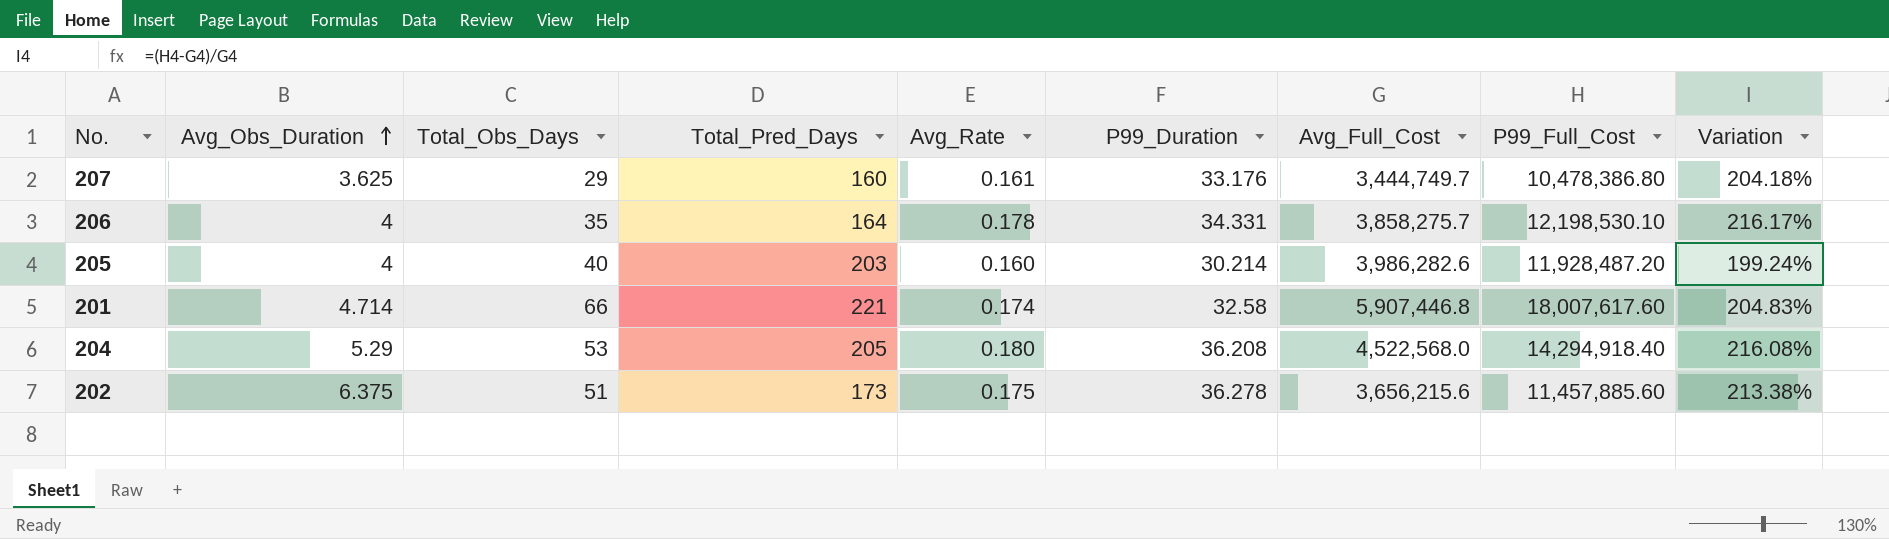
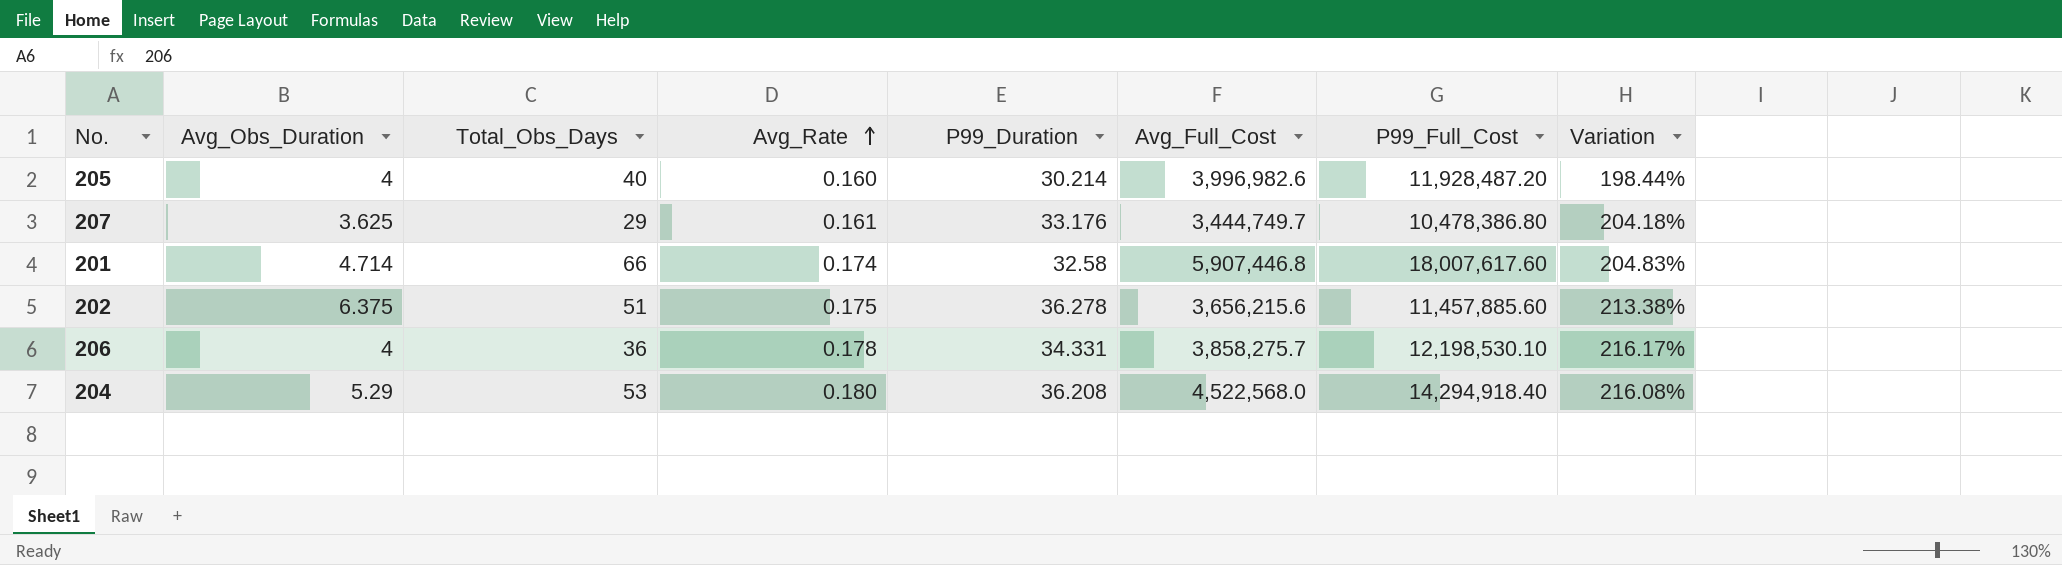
row order: Avg_Obs_Duration ascending -> Avg_Rate ascending
column Total_Pred_Days | position: 4 -> none
205 | Avg_Full_Cost: 3,986,282.6 -> 3,996,982.6
205 | Variation: 199.24% -> 198.44%
206 | Total_Obs_Days: 35 -> 36

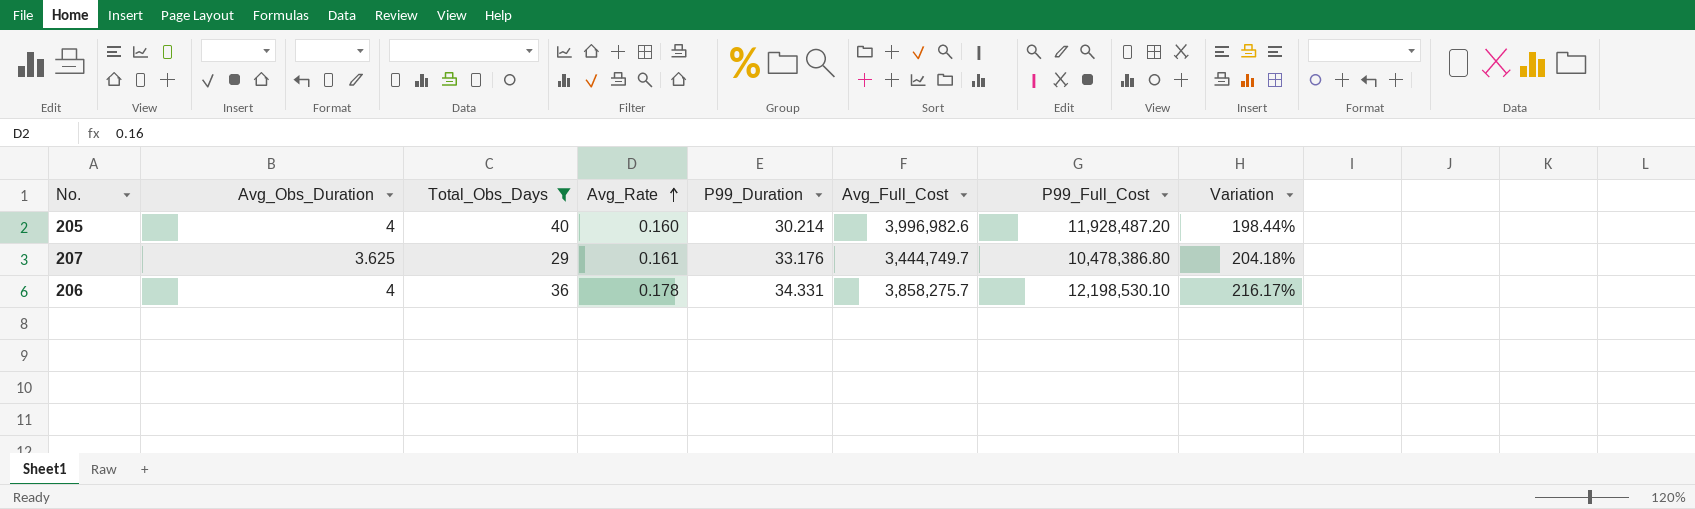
filter: none -> Total_Obs_Days <= 40

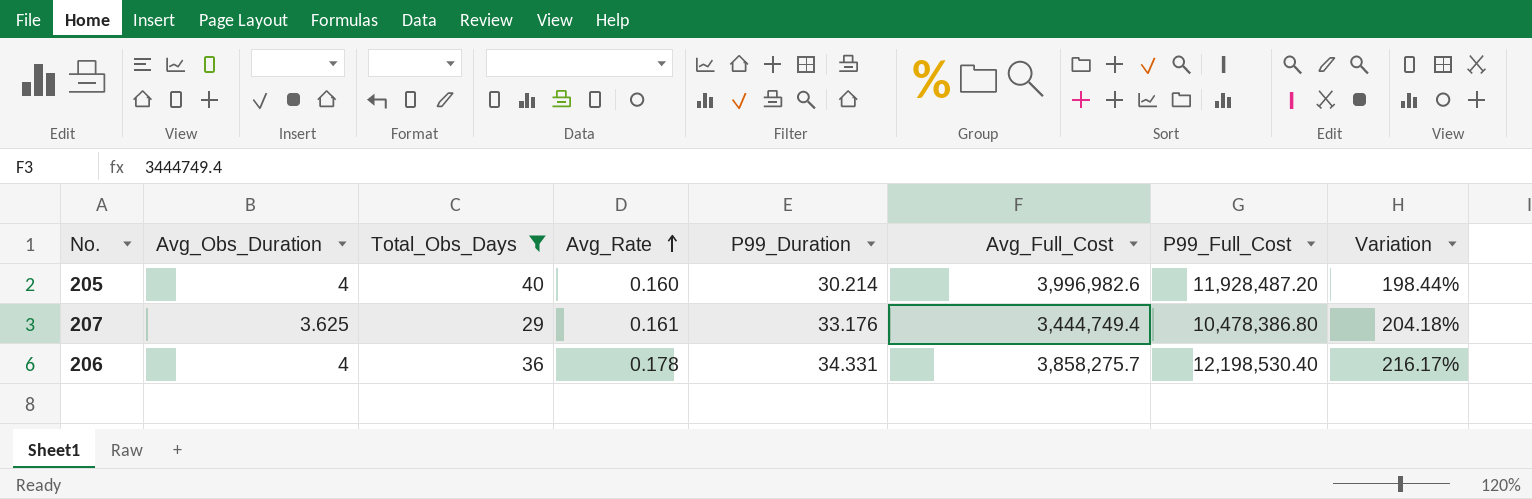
207 | Avg_Full_Cost: 3,444,749.7 -> 3,444,749.4
206 | P99_Full_Cost: 12,198,530.10 -> 12,198,530.40

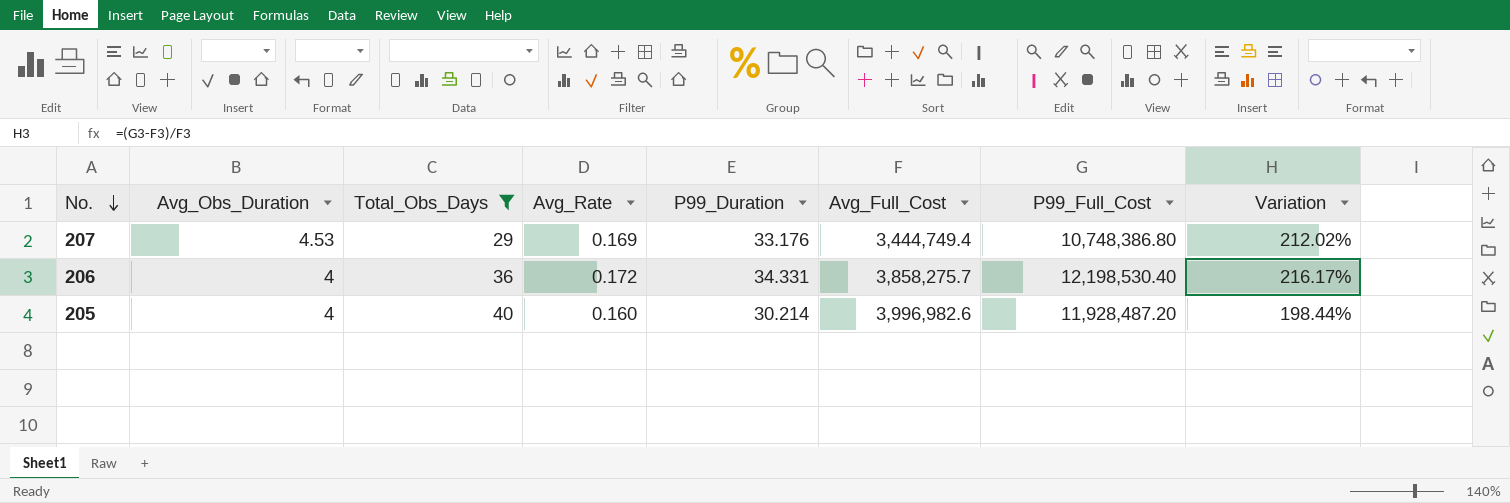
row order: Avg_Rate ascending -> No. descending
207 | Avg_Obs_Duration: 3.625 -> 4.53
207 | Avg_Rate: 0.161 -> 0.169
207 | P99_Full_Cost: 10,478,386.80 -> 10,748,386.80
207 | Variation: 204.18% -> 212.02%
206 | Avg_Rate: 0.178 -> 0.172

